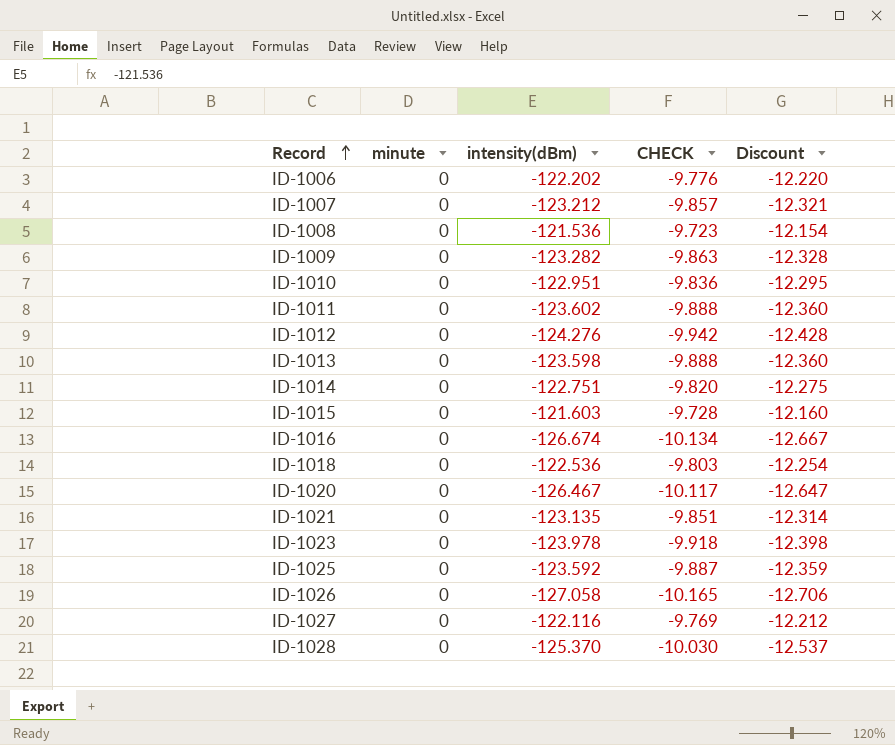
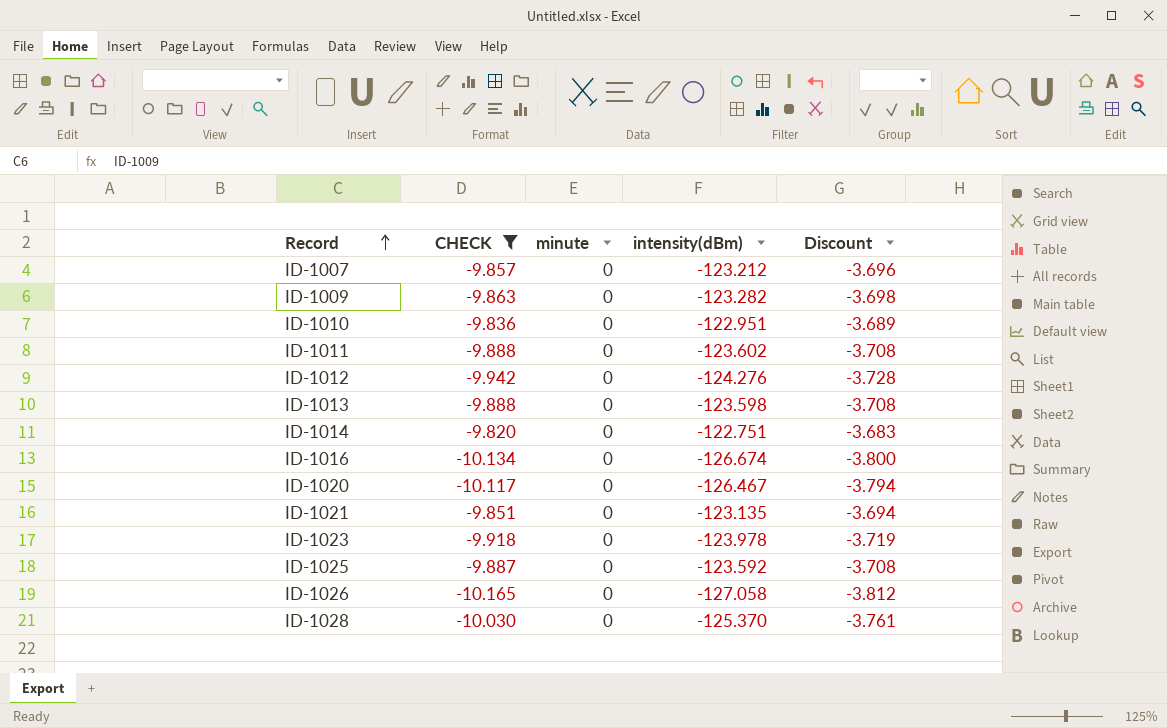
filter: none -> CHECK <= -9.820
column CHECK | position: 4 -> 2
column Discount | formula: [intensity(dBm)] * 0.1 -> [intensity(dBm)] * 0.03

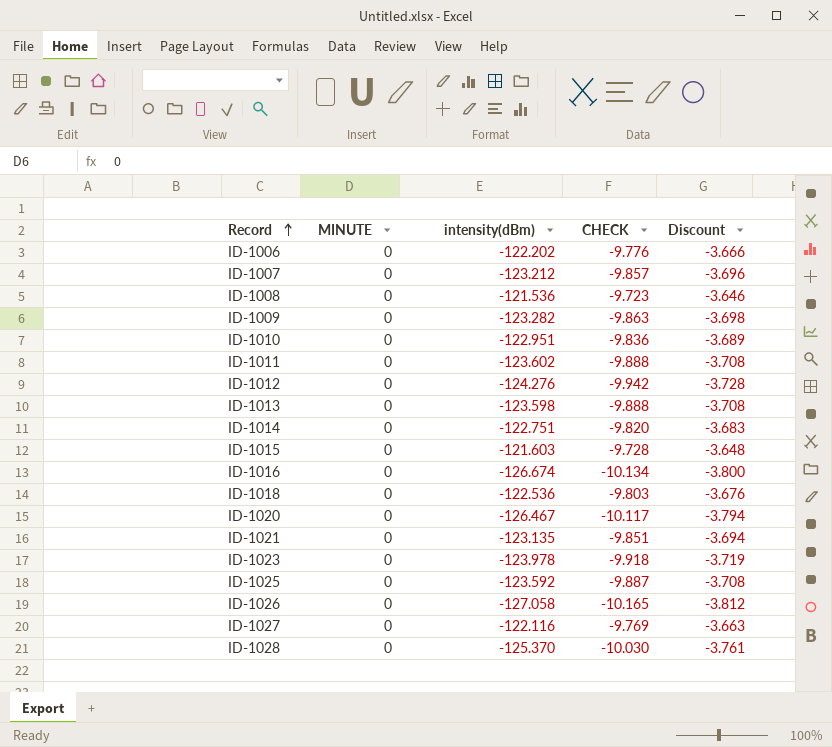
filter: CHECK <= -9.820 -> none
column name: minute -> MINUTE
column CHECK | position: 2 -> 4

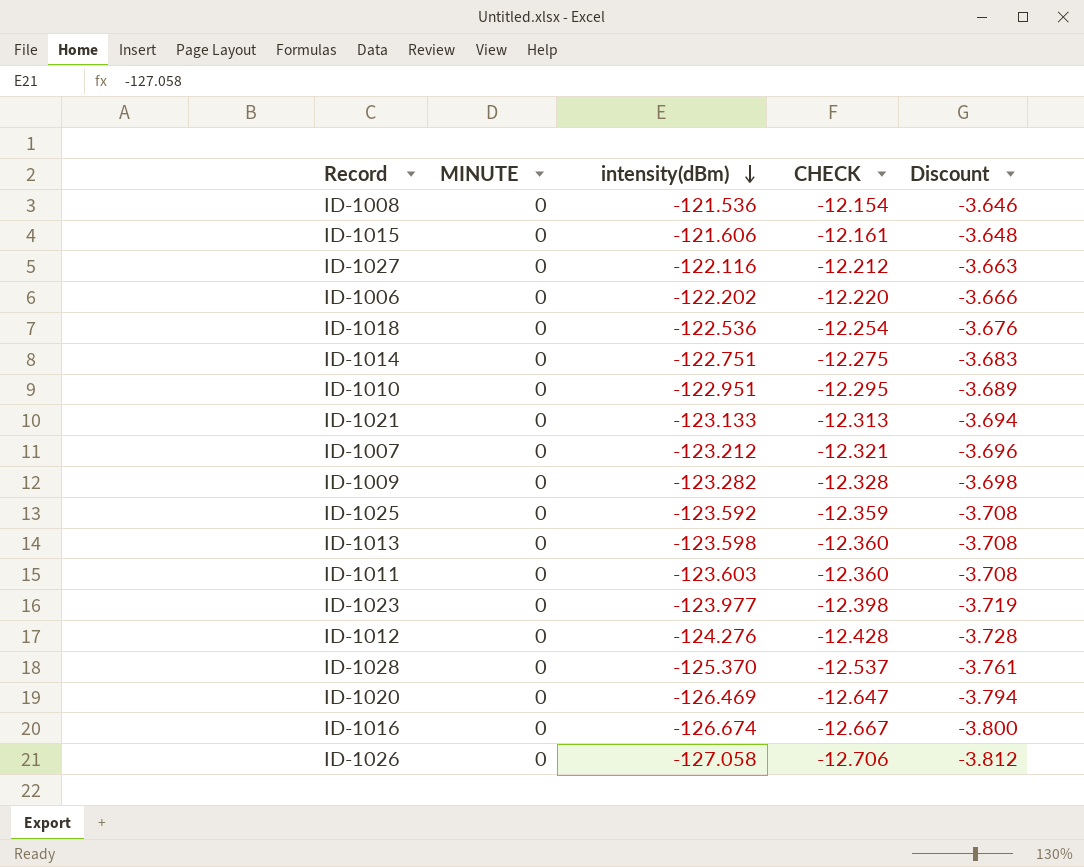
row order: Record ascending -> intensity(dBm) descending
column CHECK | formula: [intensity(dBm)] * 0.08 -> [intensity(dBm)] * 0.1
ID-1015 | intensity(dBm): -121.603 -> -121.606
ID-1021 | intensity(dBm): -123.135 -> -123.133
ID-1011 | intensity(dBm): -123.602 -> -123.603
ID-1023 | intensity(dBm): -123.978 -> -123.977
ID-1020 | intensity(dBm): -126.467 -> -126.469

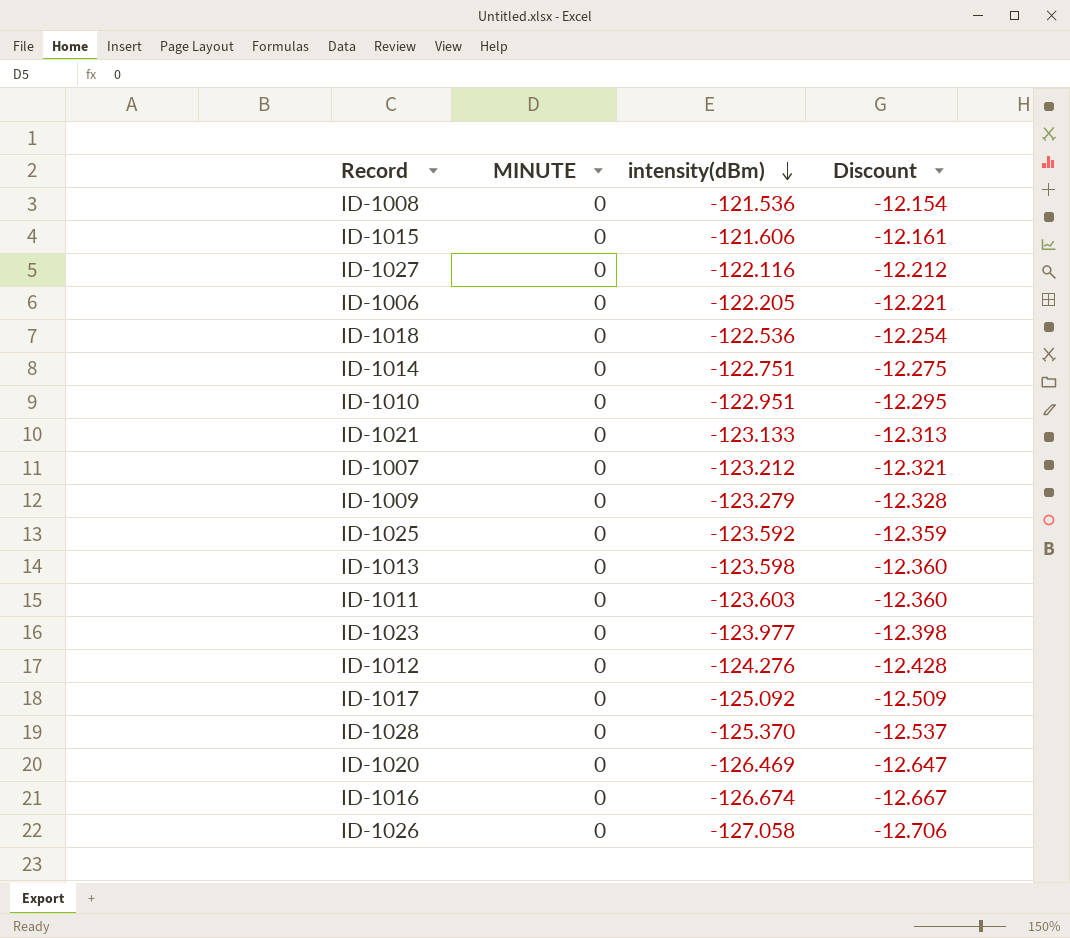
column CHECK | formula: [intensity(dBm)] * 0.1 -> none
column Discount | formula: [intensity(dBm)] * 0.03 -> [intensity(dBm)] * 0.1
ID-1006 | intensity(dBm): -122.202 -> -122.205
ID-1009 | intensity(dBm): -123.282 -> -123.279
row ID-1017: none -> 0 | -125.092 | -12.509

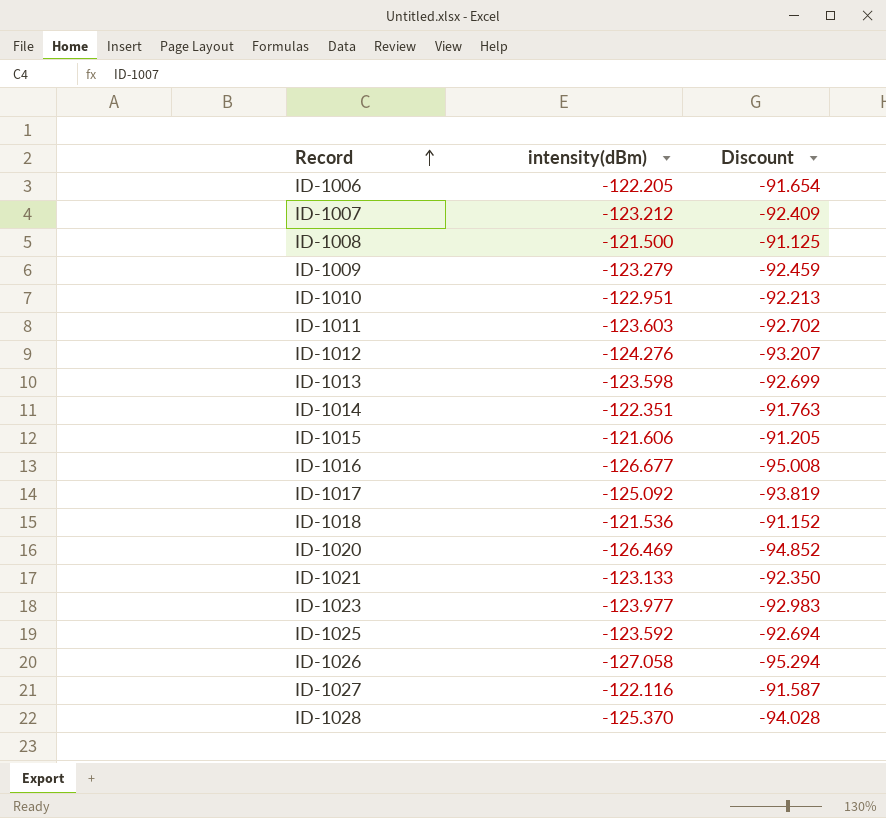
row order: intensity(dBm) descending -> Record ascending
column MINUTE | position: 2 -> none
column Discount | formula: [intensity(dBm)] * 0.1 -> [intensity(dBm)] * 0.75
ID-1008 | intensity(dBm): -121.536 -> -121.500
ID-1014 | intensity(dBm): -122.751 -> -122.351
ID-1016 | intensity(dBm): -126.674 -> -126.677
ID-1018 | intensity(dBm): -122.536 -> -121.536

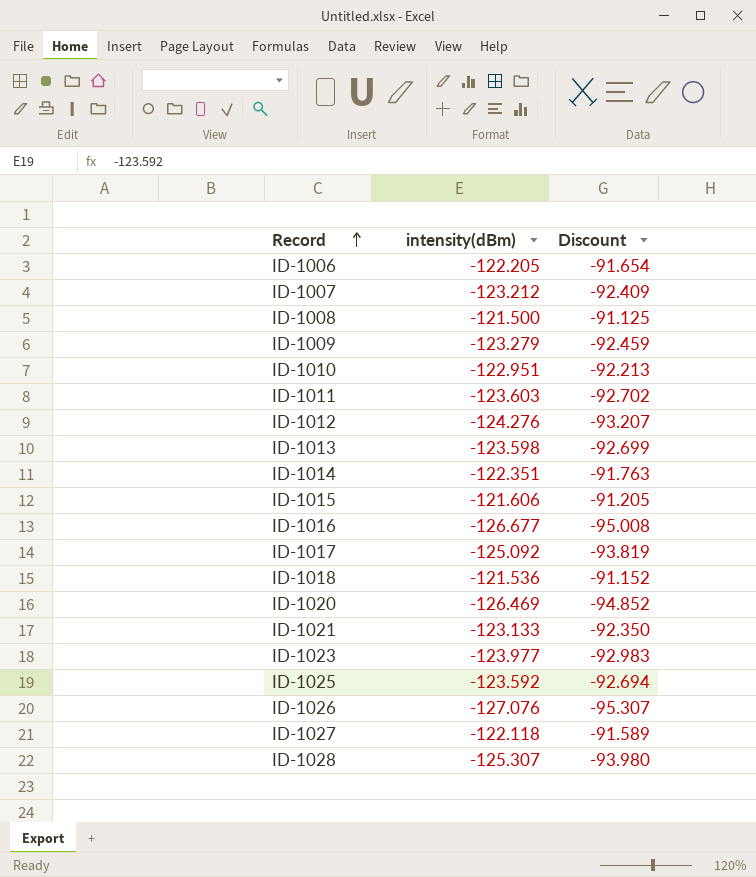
ID-1026 | intensity(dBm): -127.058 -> -127.076
ID-1026 | Discount: -95.294 -> -95.307
ID-1027 | intensity(dBm): -122.116 -> -122.118
ID-1027 | Discount: -91.587 -> -91.589
ID-1028 | intensity(dBm): -125.370 -> -125.307
ID-1028 | Discount: -94.028 -> -93.980

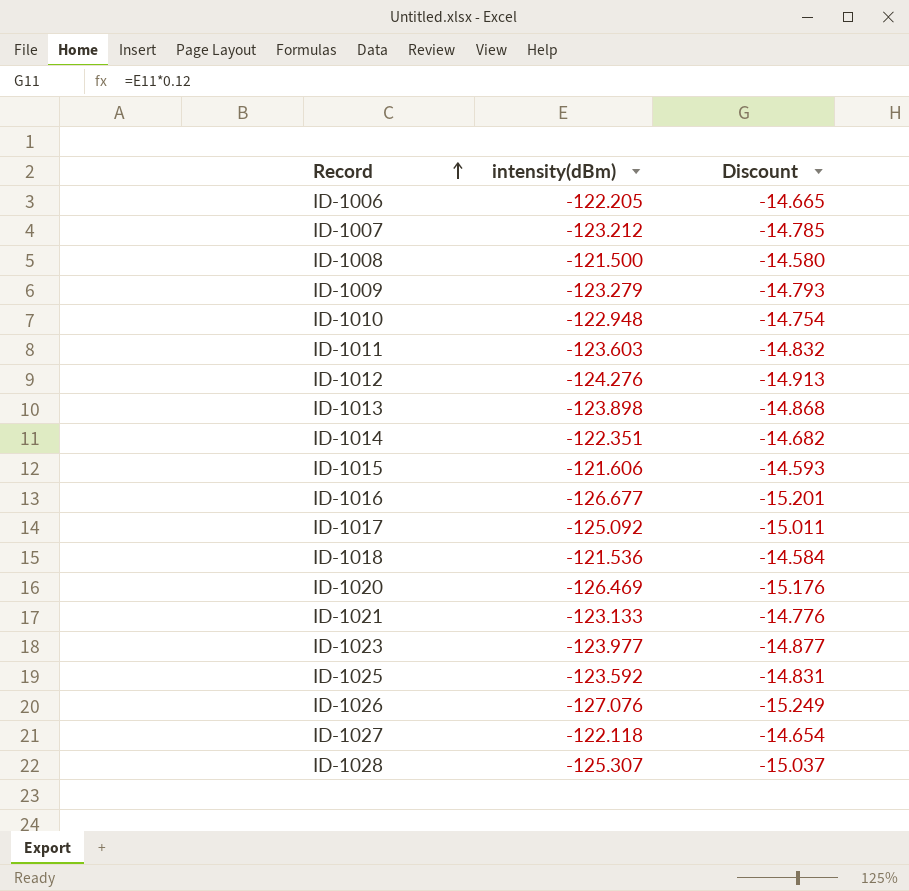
column Discount | formula: [intensity(dBm)] * 0.75 -> [intensity(dBm)] * 0.12
ID-1010 | intensity(dBm): -122.951 -> -122.948
ID-1013 | intensity(dBm): -123.598 -> -123.898

